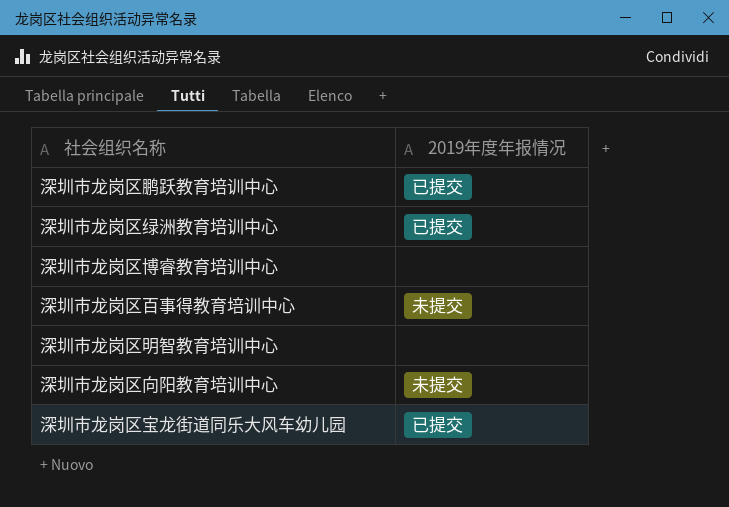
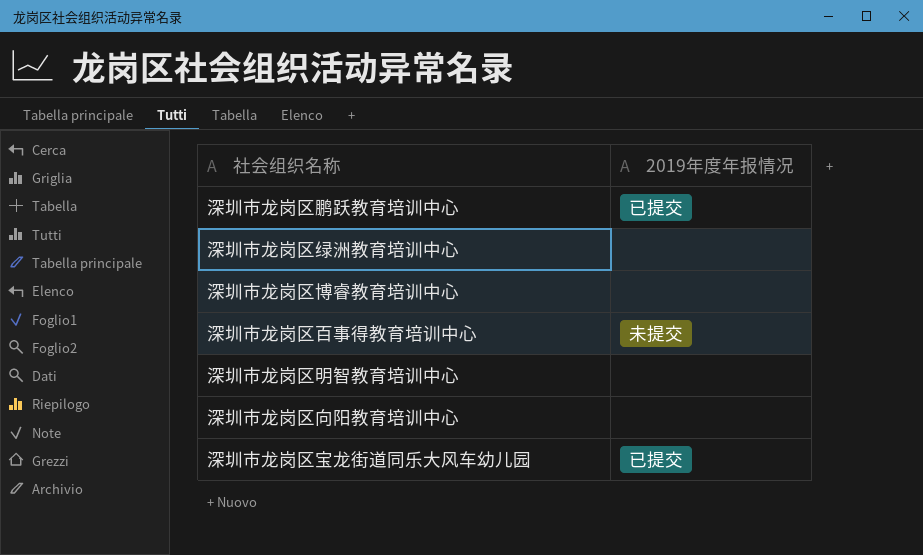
深圳市龙岗区绿洲教育培训中心 | 2019年度年报情况: 已提交 -> none
深圳市龙岗区向阳教育培训中心 | 2019年度年报情况: 未提交 -> none

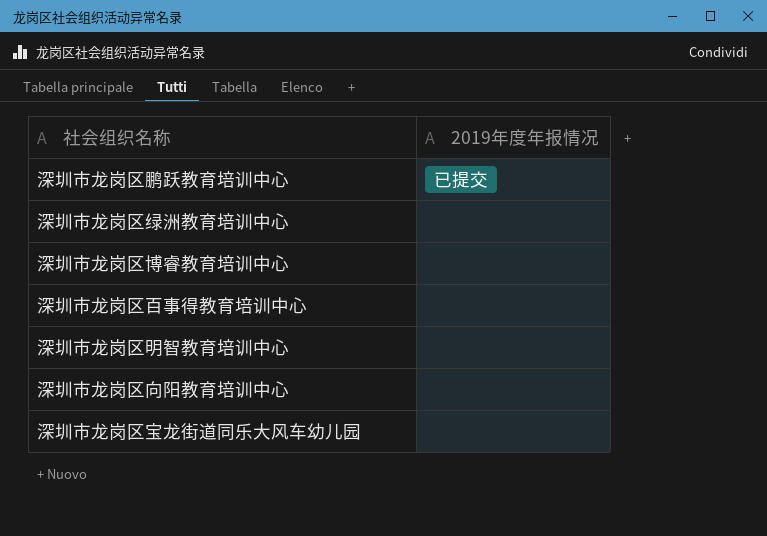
深圳市龙岗区百事得教育培训中心 | 2019年度年报情况: 未提交 -> none
深圳市龙岗区宝龙街道同乐大风车幼儿园 | 2019年度年报情况: 已提交 -> none

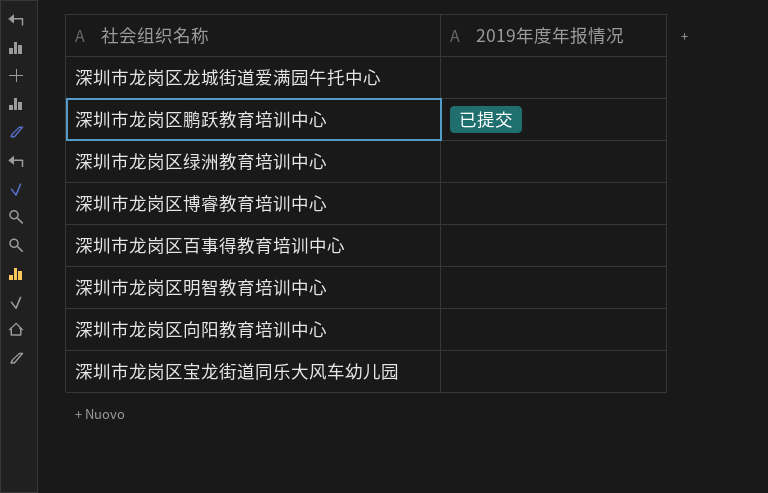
row 深圳市龙岗区龙城街道爱满园午托中心: none -> none

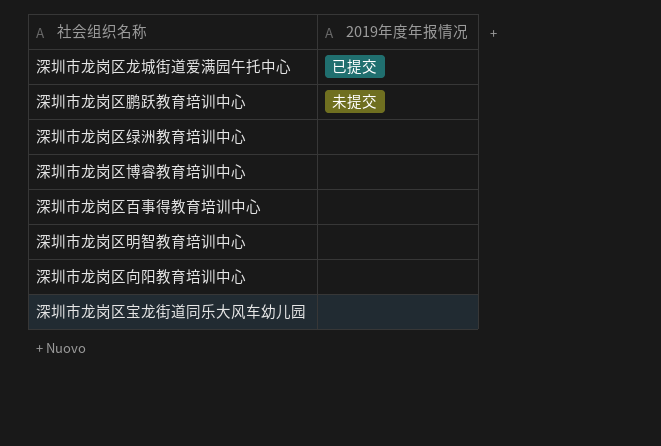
深圳市龙岗区龙城街道爱满园午托中心 | 2019年度年报情况: none -> 已提交
深圳市龙岗区鹏跃教育培训中心 | 2019年度年报情况: 已提交 -> 未提交

